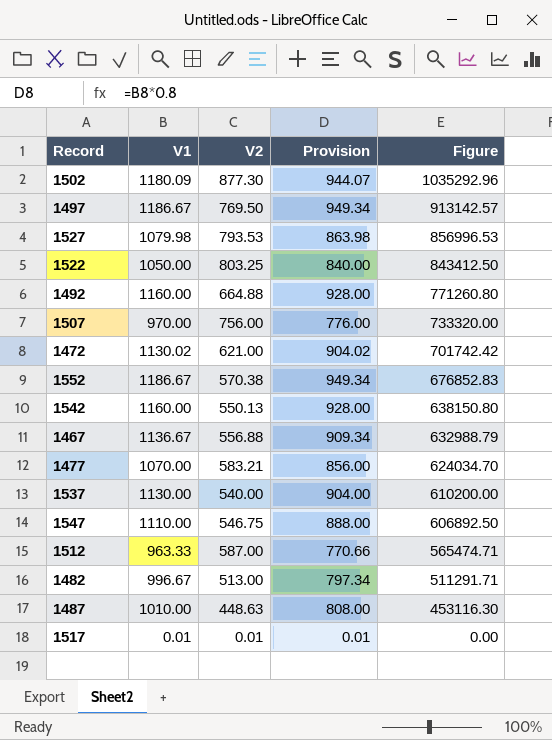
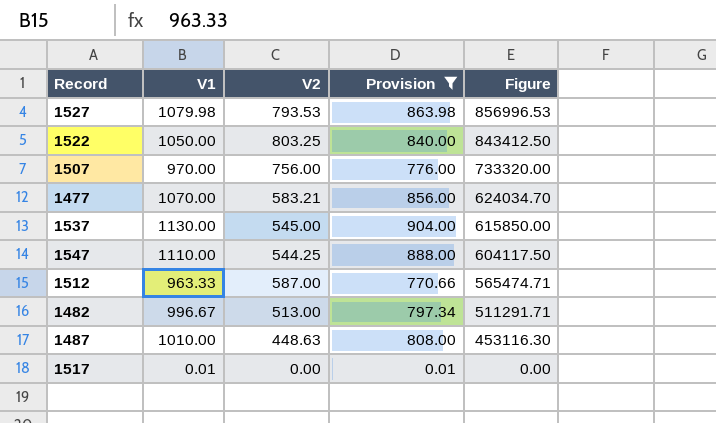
filter: none -> Provision <= 904.00
1537 | V2: 540.00 -> 545.00
1537 | Figure: 610200.00 -> 615850.00
1547 | V2: 546.75 -> 544.25
1547 | Figure: 606892.50 -> 604117.50
1517 | V2: 0.01 -> 0.00

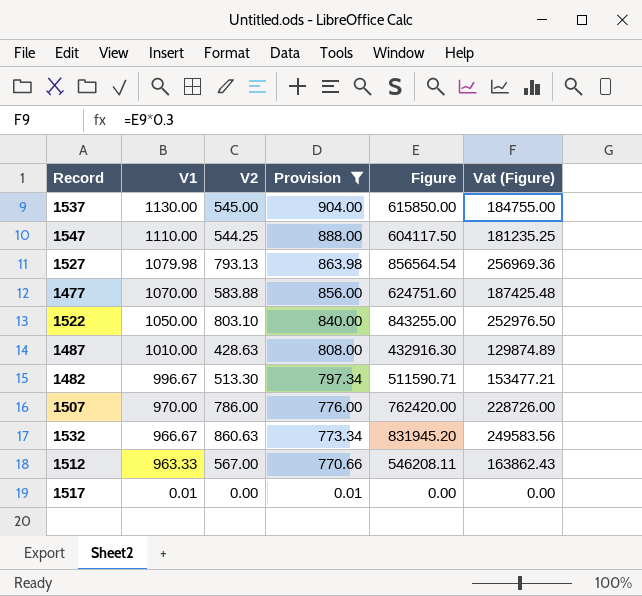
row order: Figure descending -> V1 descending
column Vat (Figure) | formula: none -> [Figure] * 0.3
1527 | V2: 793.53 -> 793.13
1527 | Figure: 856996.53 -> 856564.54
1477 | V2: 583.21 -> 583.88
1477 | Figure: 624034.70 -> 624751.60
1522 | V2: 803.25 -> 803.10
1522 | Figure: 843412.50 -> 843255.00
1487 | V2: 448.63 -> 428.63
1487 | Figure: 453116.30 -> 432916.30
1482 | V2: 513.00 -> 513.30
1482 | Figure: 511291.71 -> 511590.71
1507 | V2: 756.00 -> 786.00
1507 | Figure: 733320.00 -> 762420.00
row 1532: none -> 966.67 | 860.63 | 773.34 | 831945.20 | 249583.56
1512 | V2: 587.00 -> 567.00
1512 | Figure: 565474.71 -> 546208.11

